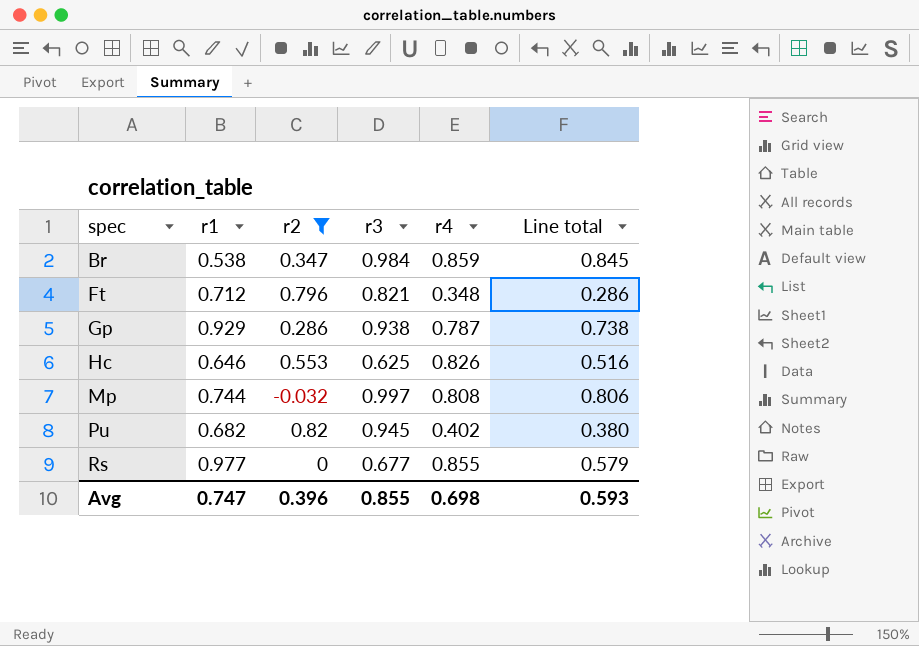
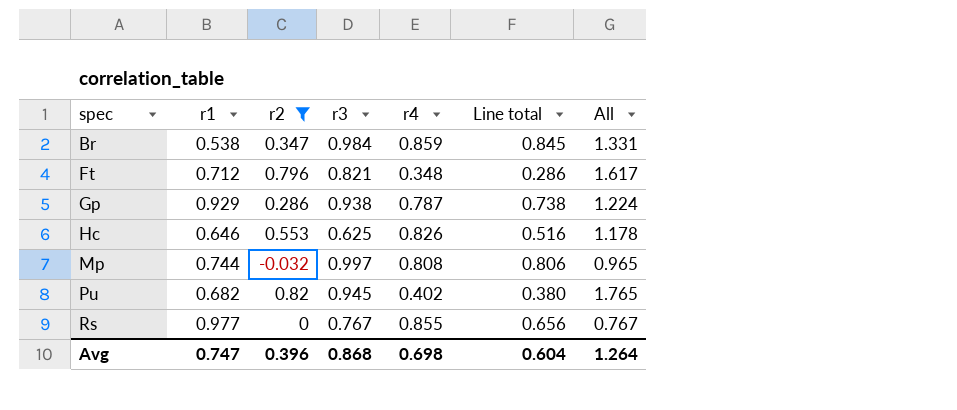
column All | formula: none -> [r2] + [r3]
Rs | r3: 0.677 -> 0.767
Rs | Line total: 0.579 -> 0.656
Avg | r3: 0.855 -> 0.868
Avg | Line total: 0.593 -> 0.604

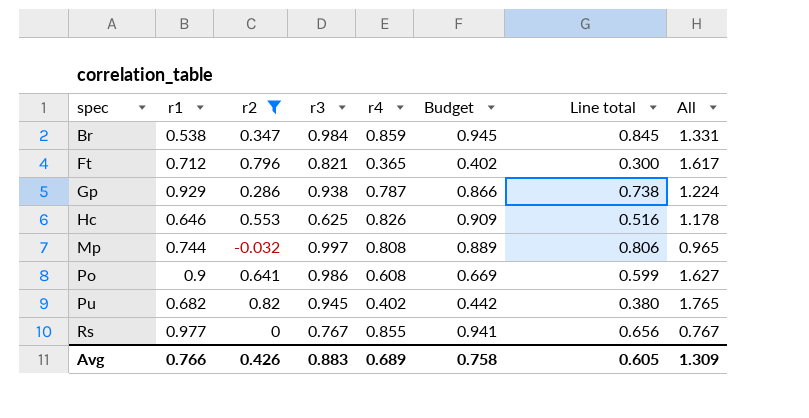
column Budget | formula: none -> [r4] * 1.1
Ft | r4: 0.348 -> 0.365
Ft | Line total: 0.286 -> 0.300
row Po: none -> 0.9 | 0.641 | 0.986 | 0.608 | 0.669 | 0.599 | 1.627
Avg | r1: 0.747 -> 0.766
Avg | r2: 0.396 -> 0.426
Avg | r3: 0.868 -> 0.883
Avg | r4: 0.698 -> 0.689
Avg | Line total: 0.604 -> 0.605
Avg | All: 1.264 -> 1.309

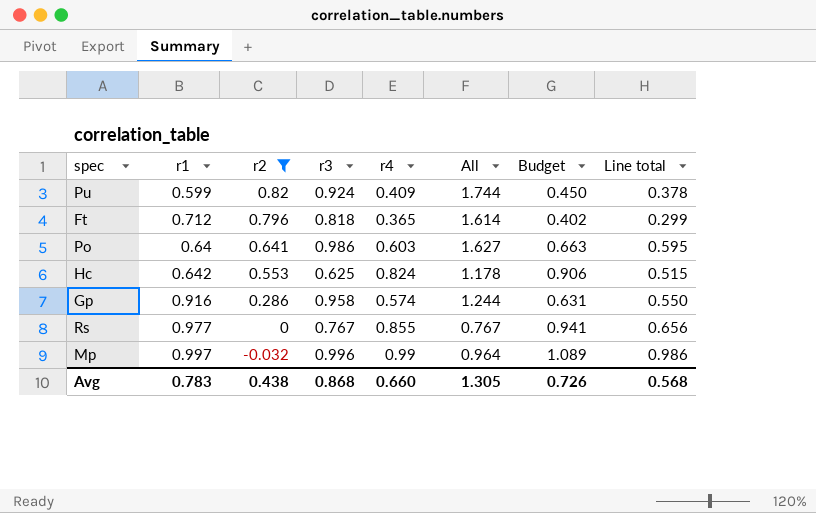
row order: spec ascending -> r2 descending
column All | position: 8 -> 6
row Br: 0.538 | 0.347 | 0.984 | 0.859 | 0.945 | 0.845 | 1.331 -> none
Pu | r1: 0.682 -> 0.599
Pu | r3: 0.945 -> 0.924
Pu | r4: 0.402 -> 0.409
Pu | All: 1.765 -> 1.744
Pu | Budget: 0.442 -> 0.450
Pu | Line total: 0.380 -> 0.378
Ft | r3: 0.821 -> 0.818
Ft | All: 1.617 -> 1.614
Ft | Line total: 0.300 -> 0.299
Po | r1: 0.9 -> 0.64
Po | r4: 0.608 -> 0.603
Po | Budget: 0.669 -> 0.663
Po | Line total: 0.599 -> 0.595
Hc | r1: 0.646 -> 0.642
Hc | r4: 0.826 -> 0.824
Hc | Budget: 0.909 -> 0.906
Hc | Line total: 0.516 -> 0.515
Gp | r1: 0.929 -> 0.916
Gp | r3: 0.938 -> 0.958
Gp | r4: 0.787 -> 0.574
Gp | All: 1.224 -> 1.244
Gp | Budget: 0.866 -> 0.631
Gp | Line total: 0.738 -> 0.550
Mp | r1: 0.744 -> 0.997
Mp | r3: 0.997 -> 0.996
Mp | r4: 0.808 -> 0.99
Mp | All: 0.965 -> 0.964
Mp | Budget: 0.889 -> 1.089
Mp | Line total: 0.806 -> 0.986
Avg | r1: 0.766 -> 0.783
Avg | r2: 0.426 -> 0.438
Avg | r3: 0.883 -> 0.868
Avg | r4: 0.689 -> 0.660
Avg | All: 1.309 -> 1.305
Avg | Budget: 0.758 -> 0.726
Avg | Line total: 0.605 -> 0.568

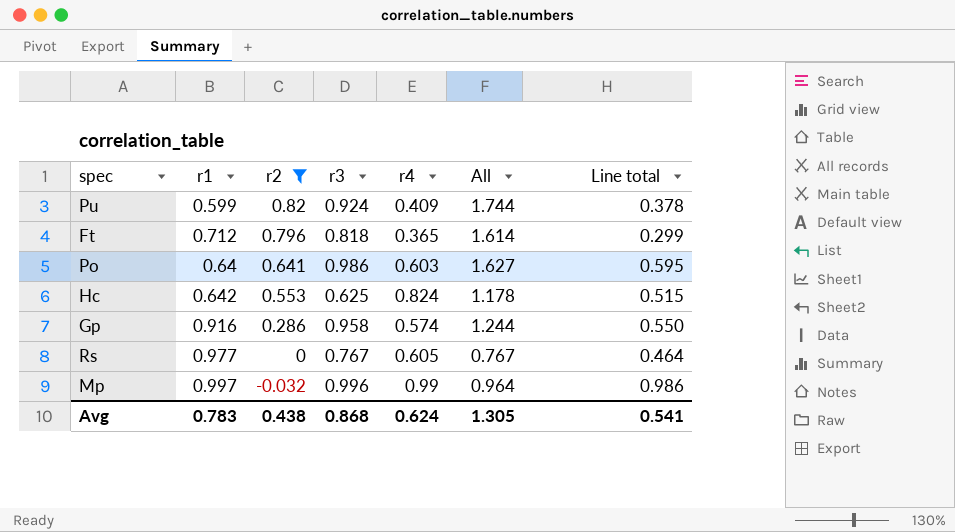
column Budget | formula: [r4] * 1.1 -> none
Rs | r4: 0.855 -> 0.605
Rs | Line total: 0.656 -> 0.464
Avg | r4: 0.660 -> 0.624
Avg | Line total: 0.568 -> 0.541

